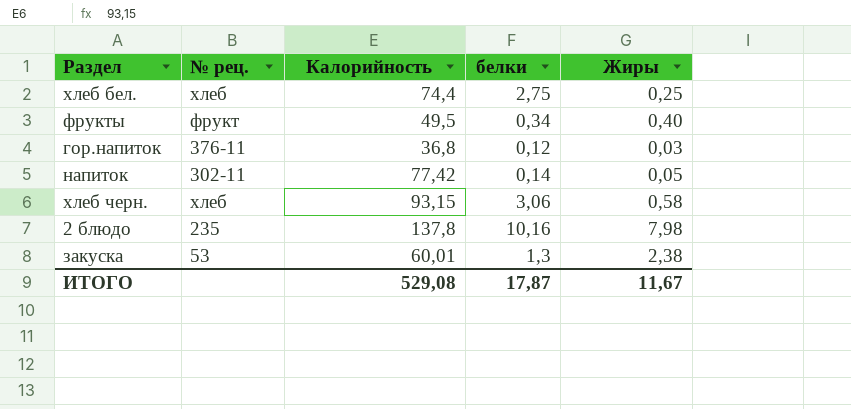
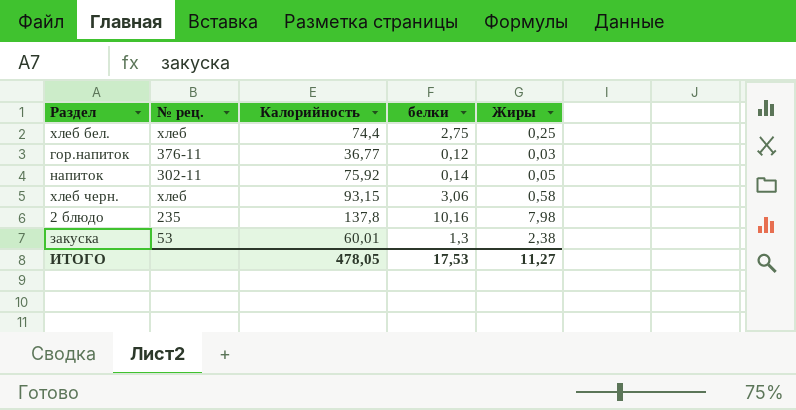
row фрукты: фрукт | 49,5 | 0,34 | 0,40 -> none
гор.напиток | Калорийность: 36,8 -> 36,77
напиток | Калорийность: 77,42 -> 75,92
ИТОГО | Калорийность: 529,08 -> 478,05
ИТОГО | белки: 17,87 -> 17,53
ИТОГО | Жиры: 11,67 -> 11,27

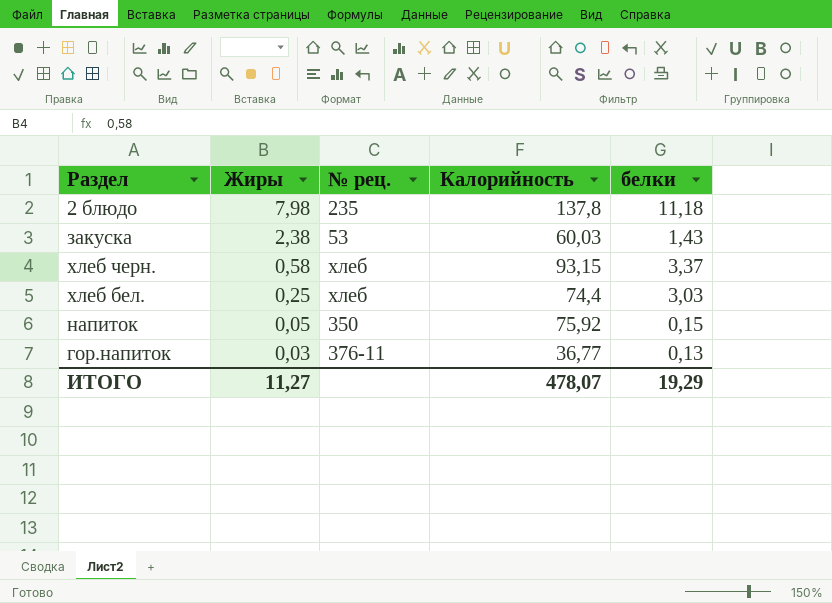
row order: none -> Жиры descending
column Жиры | position: 5 -> 2
2 блюдо | белки: 10,16 -> 11,18
закуска | Калорийность: 60,01 -> 60,03
закуска | белки: 1,3 -> 1,43
хлеб черн. | белки: 3,06 -> 3,37
хлеб бел. | белки: 2,75 -> 3,03
напиток | № рец.: 302-11 -> 350
напиток | белки: 0,14 -> 0,15
гор.напиток | белки: 0,12 -> 0,13
ИТОГО | Калорийность: 478,05 -> 478,07
ИТОГО | белки: 17,53 -> 19,29

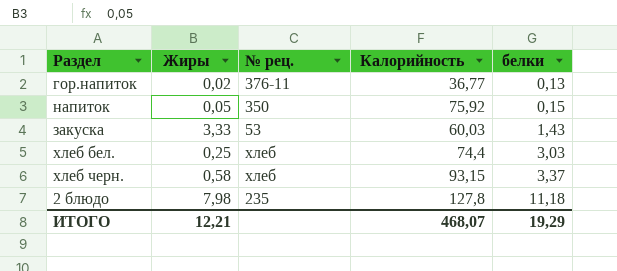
row order: Жиры descending -> белки ascending
гор.напиток | Жиры: 0,03 -> 0,02
закуска | Жиры: 2,38 -> 3,33
2 блюдо | Калорийность: 137,8 -> 127,8
ИТОГО | Жиры: 11,27 -> 12,21
ИТОГО | Калорийность: 478,07 -> 468,07

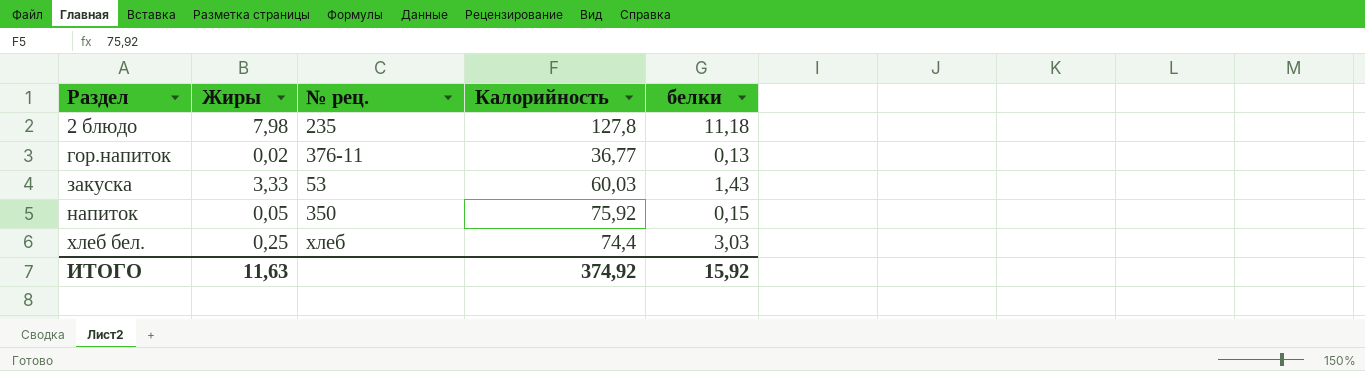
row order: белки ascending -> Раздел ascending
row хлеб черн.: 0,58 | хлеб | 93,15 | 3,37 -> none
ИТОГО | Жиры: 12,21 -> 11,63
ИТОГО | Калорийность: 468,07 -> 374,92
ИТОГО | белки: 19,29 -> 15,92

